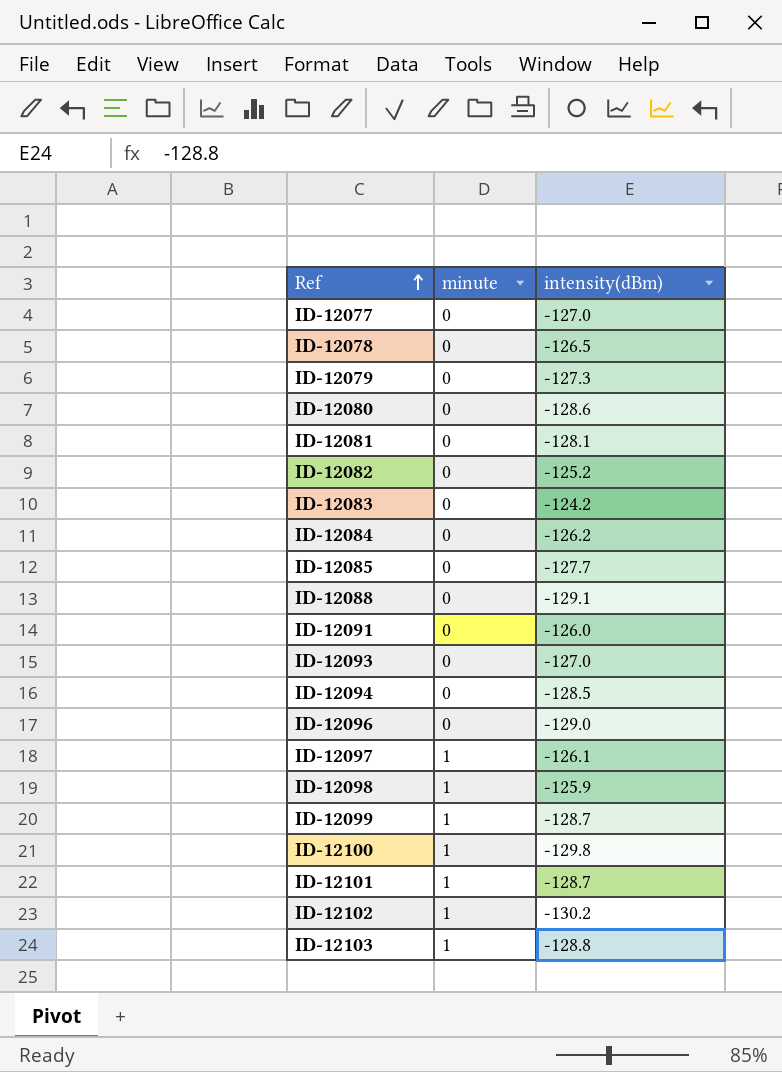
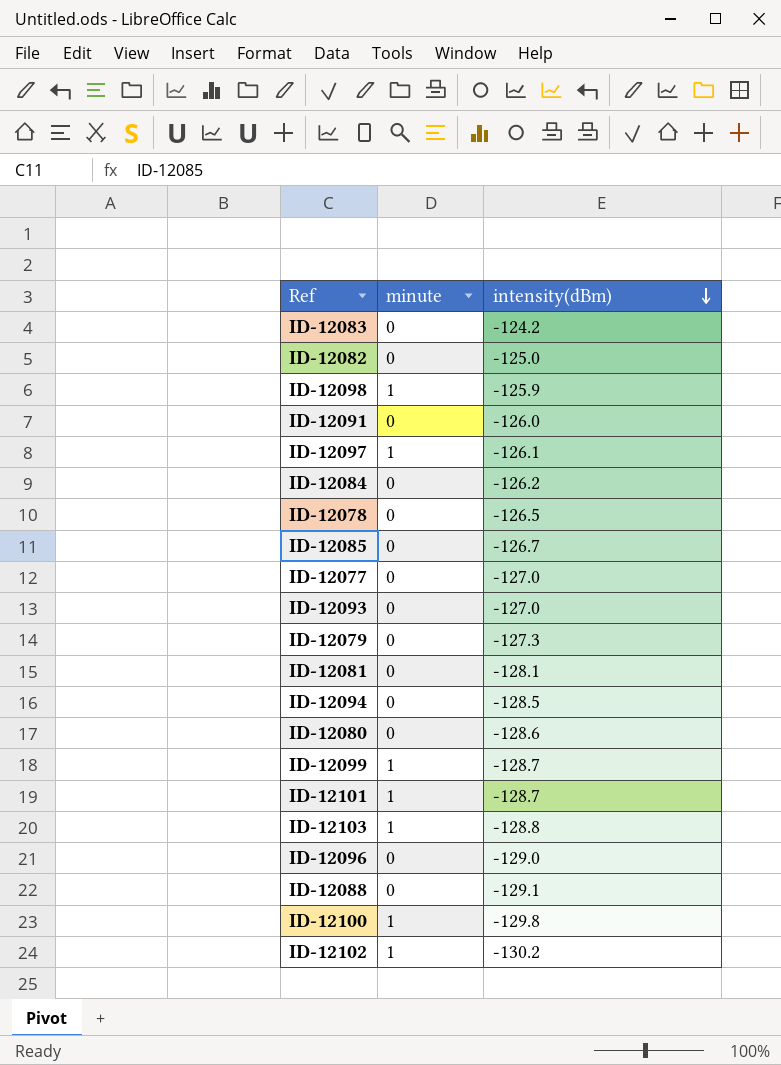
row order: Ref ascending -> intensity(dBm) descending
ID-12082 | intensity(dBm): -125.2 -> -125.0
ID-12085 | intensity(dBm): -127.7 -> -126.7

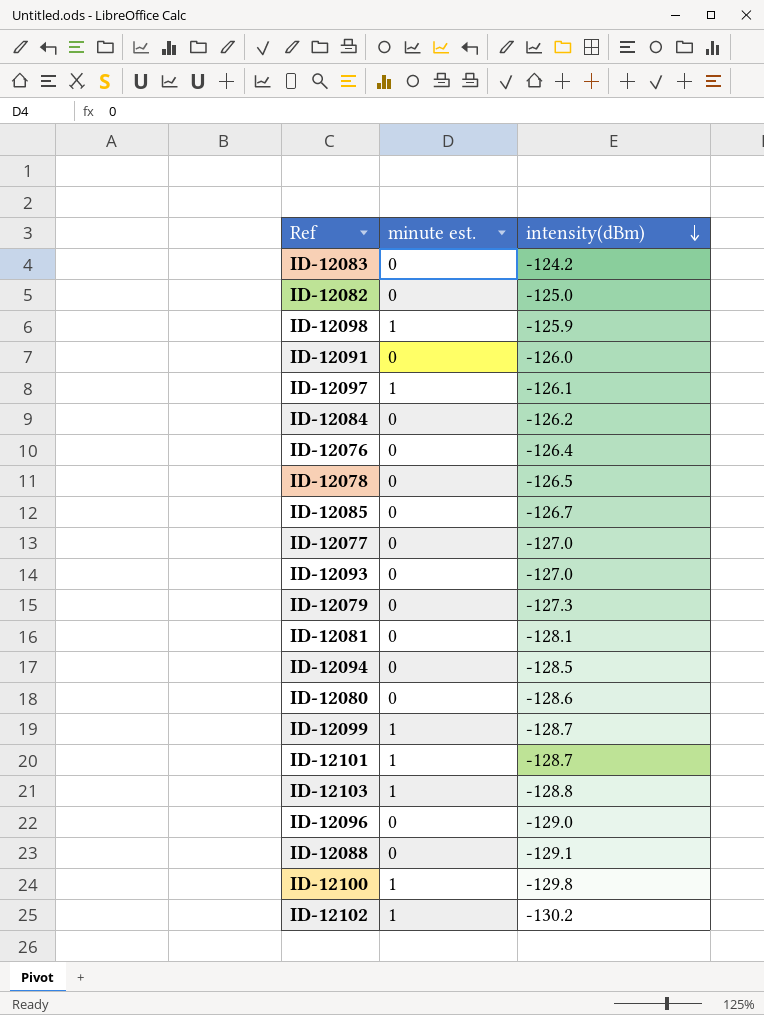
column name: minute -> minute est.
row ID-12076: none -> 0 | -126.4

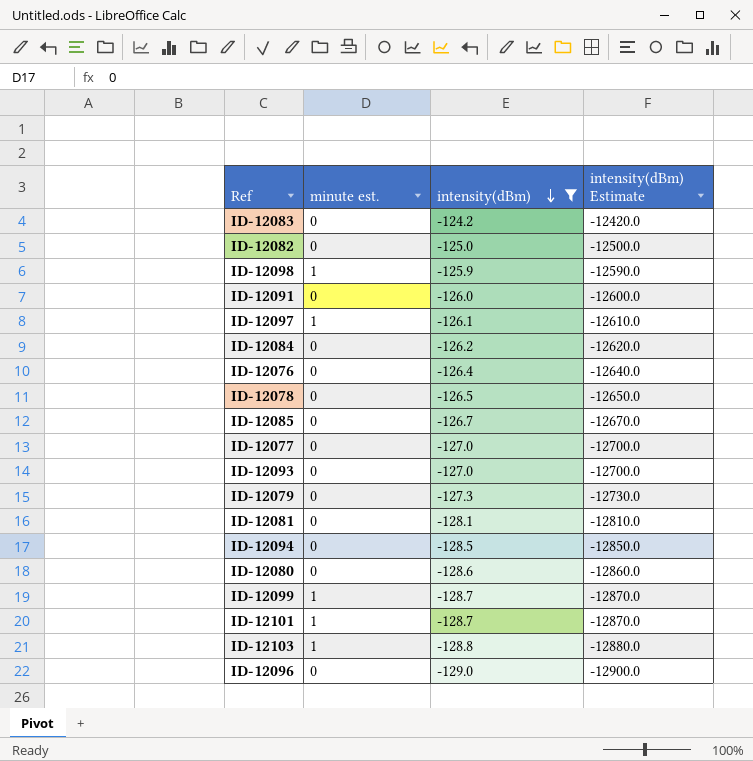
filter: none -> intensity(dBm) >= -129.0
column intensity(dBm) Estimate | formula: none -> [intensity(dBm)] * 100

